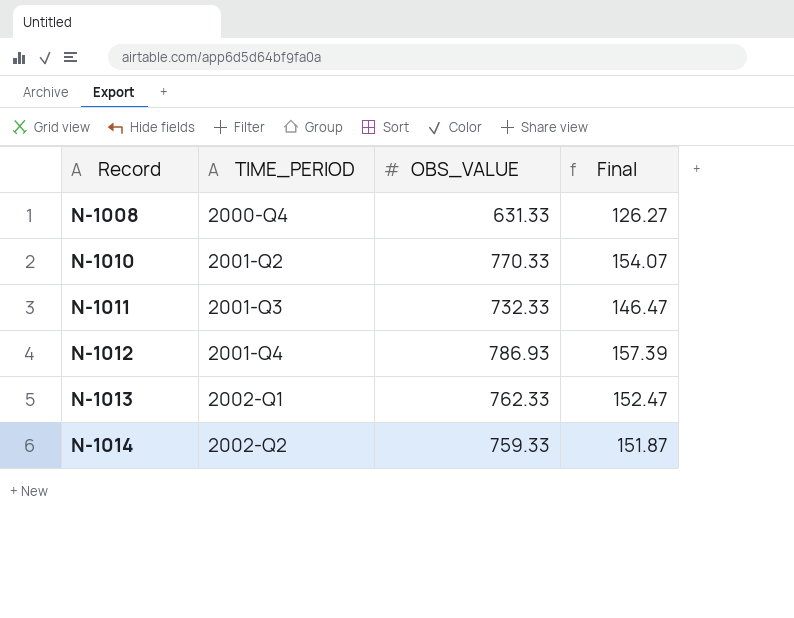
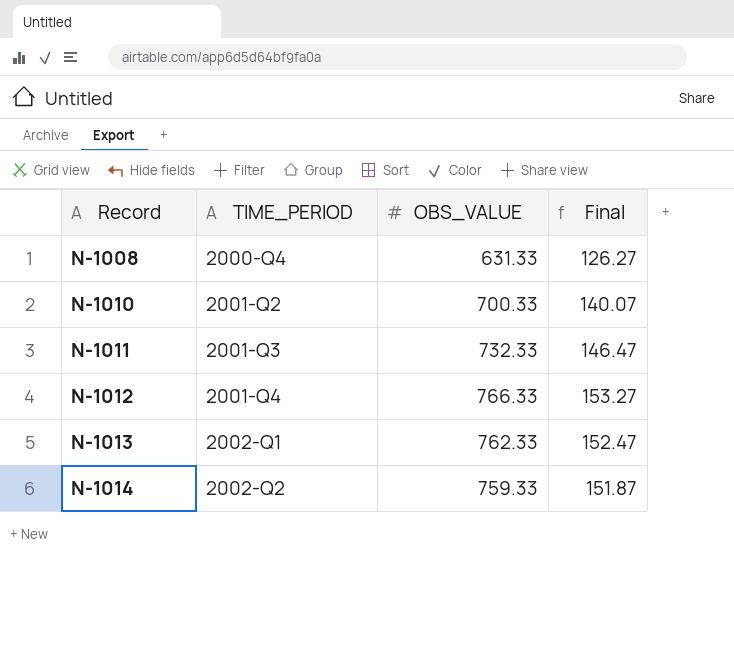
N-1010 | OBS_VALUE: 770.33 -> 700.33
N-1010 | Final: 154.07 -> 140.07
N-1012 | OBS_VALUE: 786.93 -> 766.33
N-1012 | Final: 157.39 -> 153.27

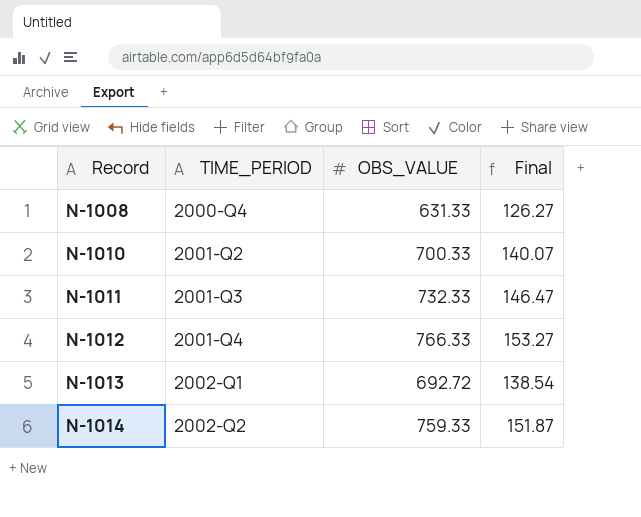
N-1013 | OBS_VALUE: 762.33 -> 692.72
N-1013 | Final: 152.47 -> 138.54

